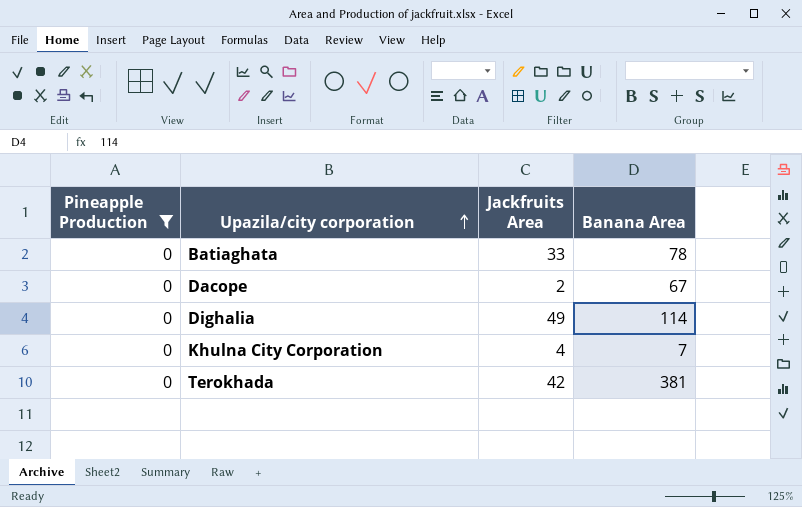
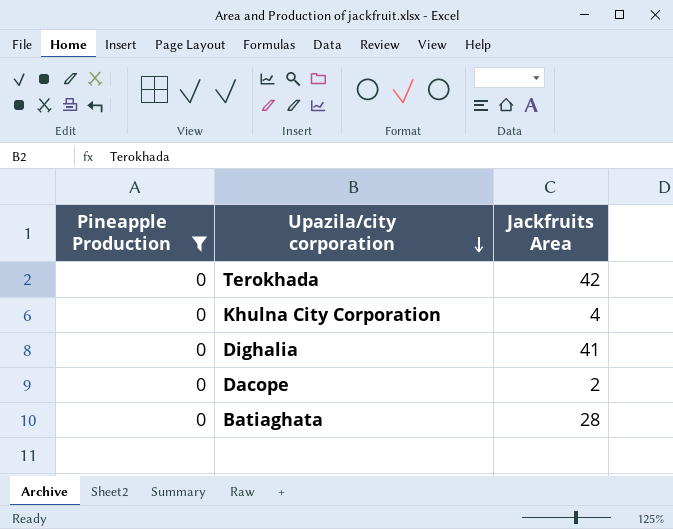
row order: Upazila/city corporation ascending -> Upazila/city corporation descending
column Banana Area | position: 4 -> none
Dighalia | Jackfruits Area: 49 -> 41
Batiaghata | Jackfruits Area: 33 -> 28

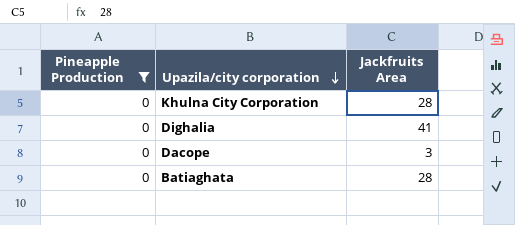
row Terokhada: 0 | 42 -> none
Khulna City Corporation | Jackfruits Area: 4 -> 28
Dacope | Jackfruits Area: 2 -> 3

